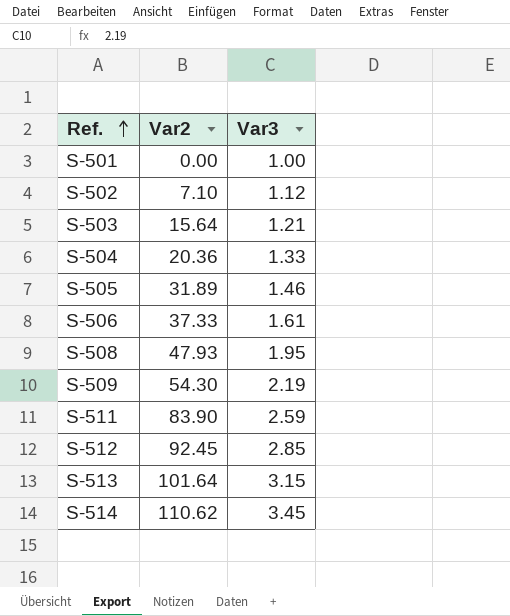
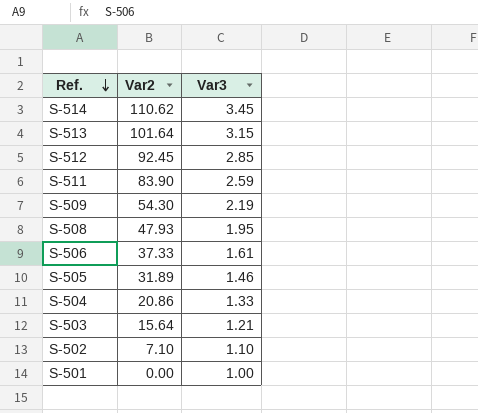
row order: Ref. ascending -> Ref. descending
S-504 | Var2: 20.36 -> 20.86
S-502 | Var3: 1.12 -> 1.10

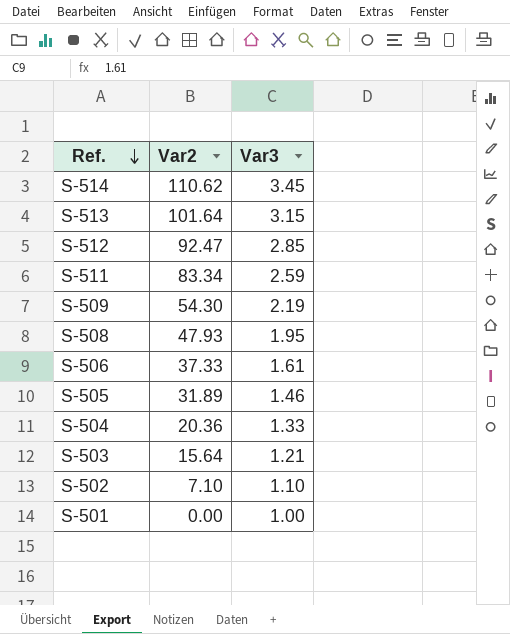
S-512 | Var2: 92.45 -> 92.47
S-511 | Var2: 83.90 -> 83.34
S-504 | Var2: 20.86 -> 20.36

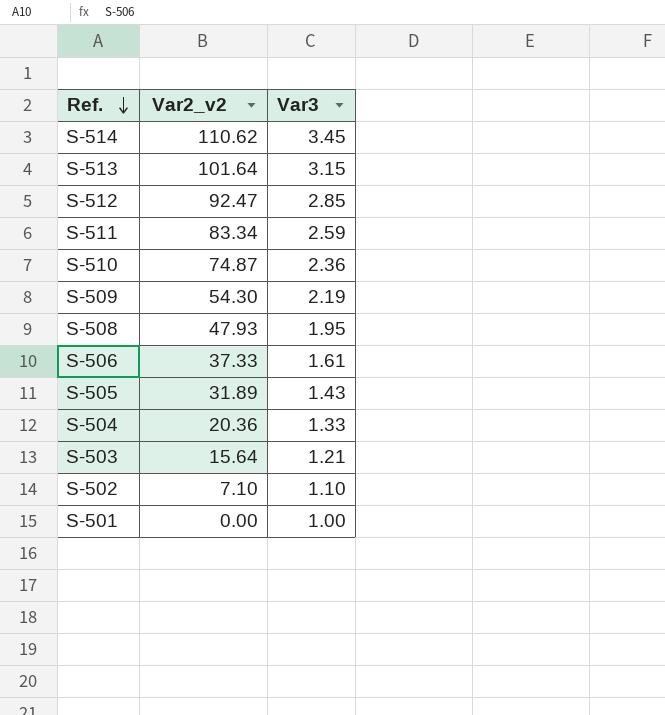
column name: Var2 -> Var2_v2
row S-510: none -> 74.87 | 2.36
S-505 | Var3: 1.46 -> 1.43

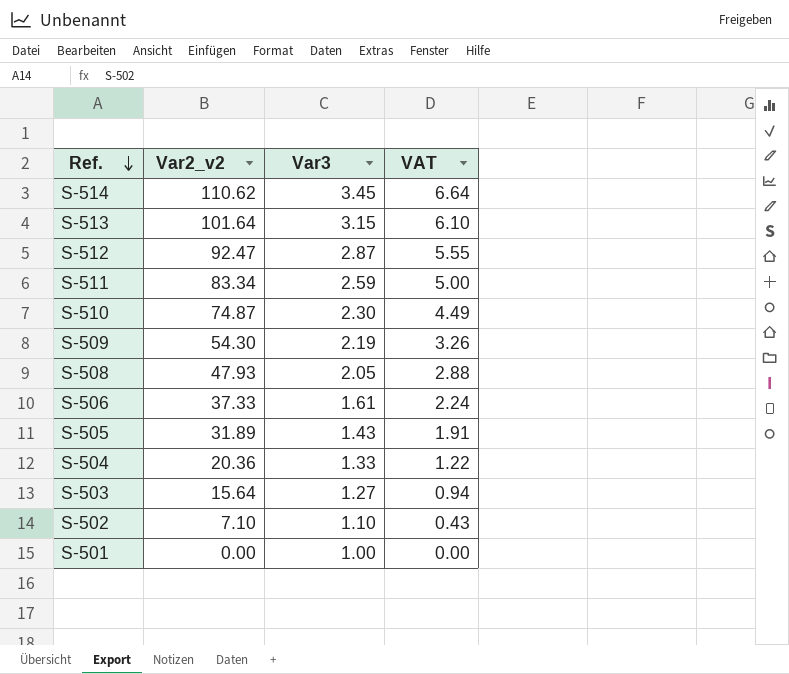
column VAT | formula: none -> [Var2_v2] * 0.06
S-512 | Var3: 2.85 -> 2.87
S-510 | Var3: 2.36 -> 2.30
S-508 | Var3: 1.95 -> 2.05
S-503 | Var3: 1.21 -> 1.27

